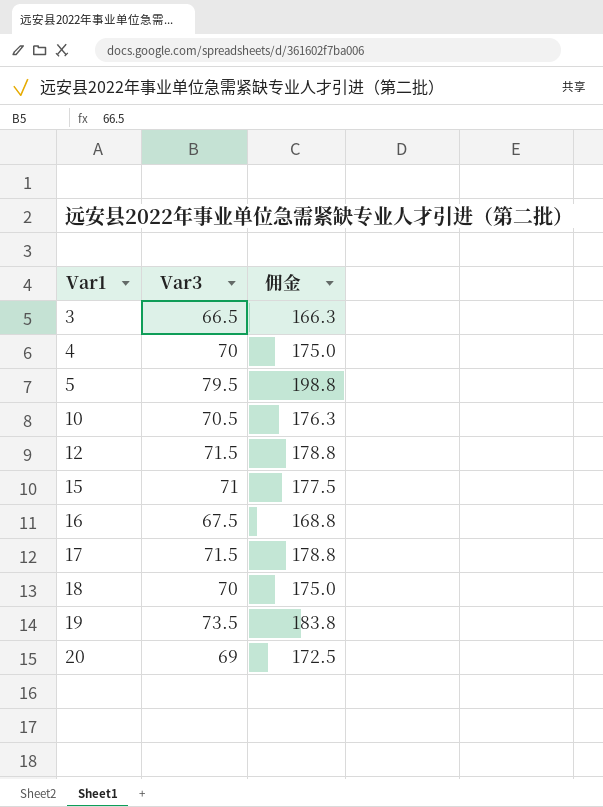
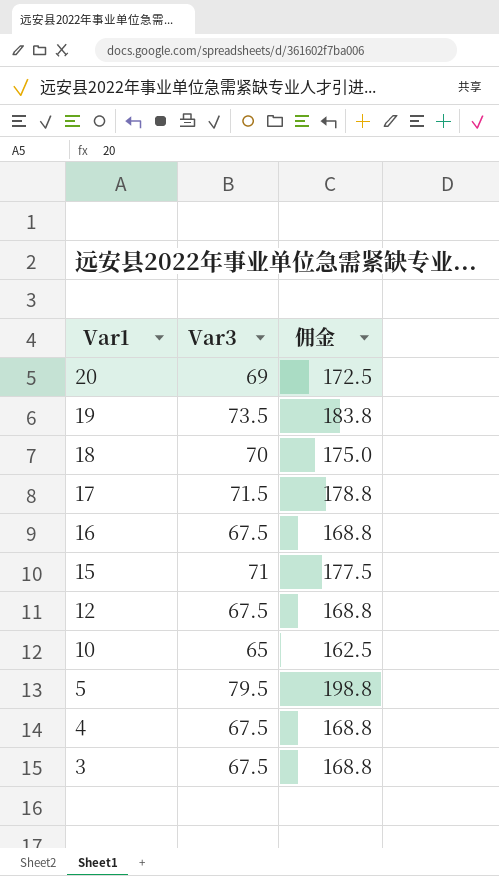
row order: Var1 ascending -> Var1 descending
12 | Var3: 71.5 -> 67.5
12 | 佣金: 178.8 -> 168.8
10 | Var3: 70.5 -> 65
10 | 佣金: 176.3 -> 162.5
4 | Var3: 70 -> 67.5
4 | 佣金: 175.0 -> 168.8
3 | Var3: 66.5 -> 67.5
3 | 佣金: 166.3 -> 168.8

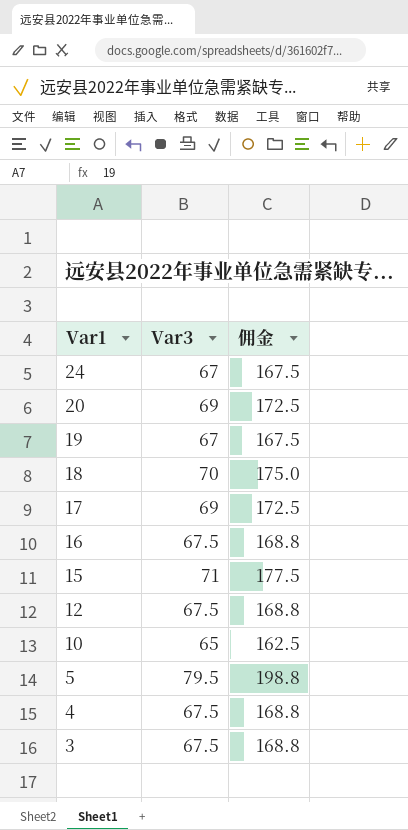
row 24: none -> 67 | 167.5
19 | Var3: 73.5 -> 67
19 | 佣金: 183.8 -> 167.5
17 | Var3: 71.5 -> 69
17 | 佣金: 178.8 -> 172.5

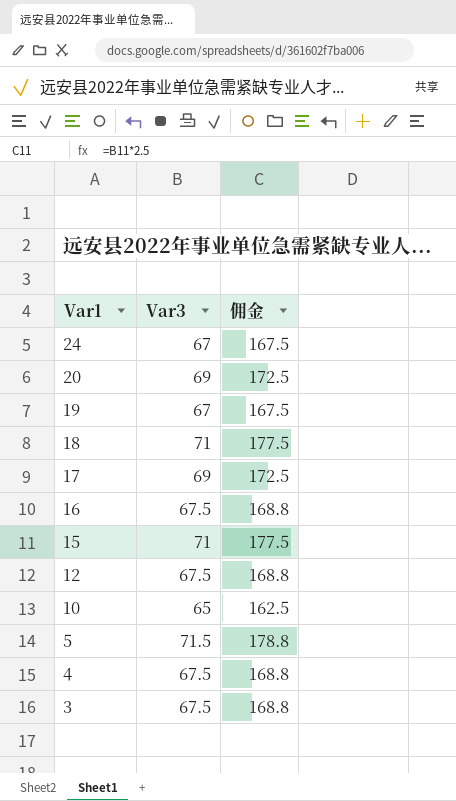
18 | Var3: 70 -> 71
18 | 佣金: 175.0 -> 177.5
5 | Var3: 79.5 -> 71.5
5 | 佣金: 198.8 -> 178.8

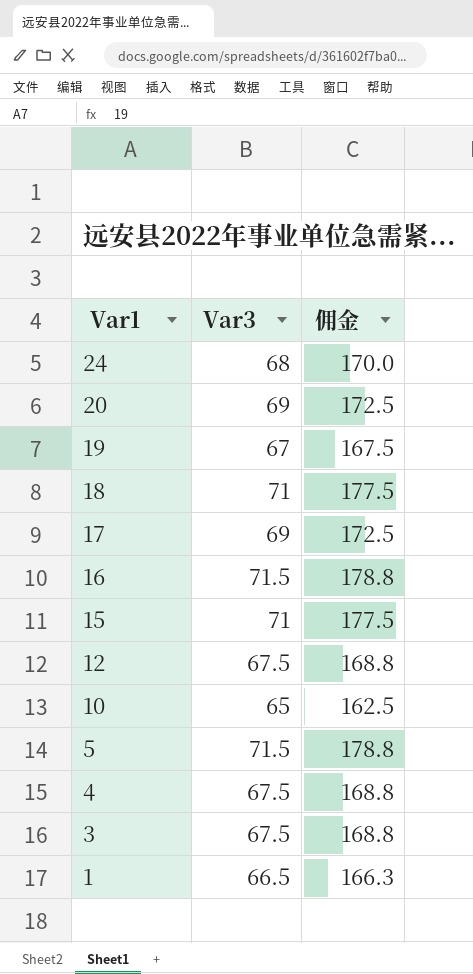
24 | Var3: 67 -> 68
24 | 佣金: 167.5 -> 170.0
16 | Var3: 67.5 -> 71.5
16 | 佣金: 168.8 -> 178.8
row 1: none -> 66.5 | 166.3

